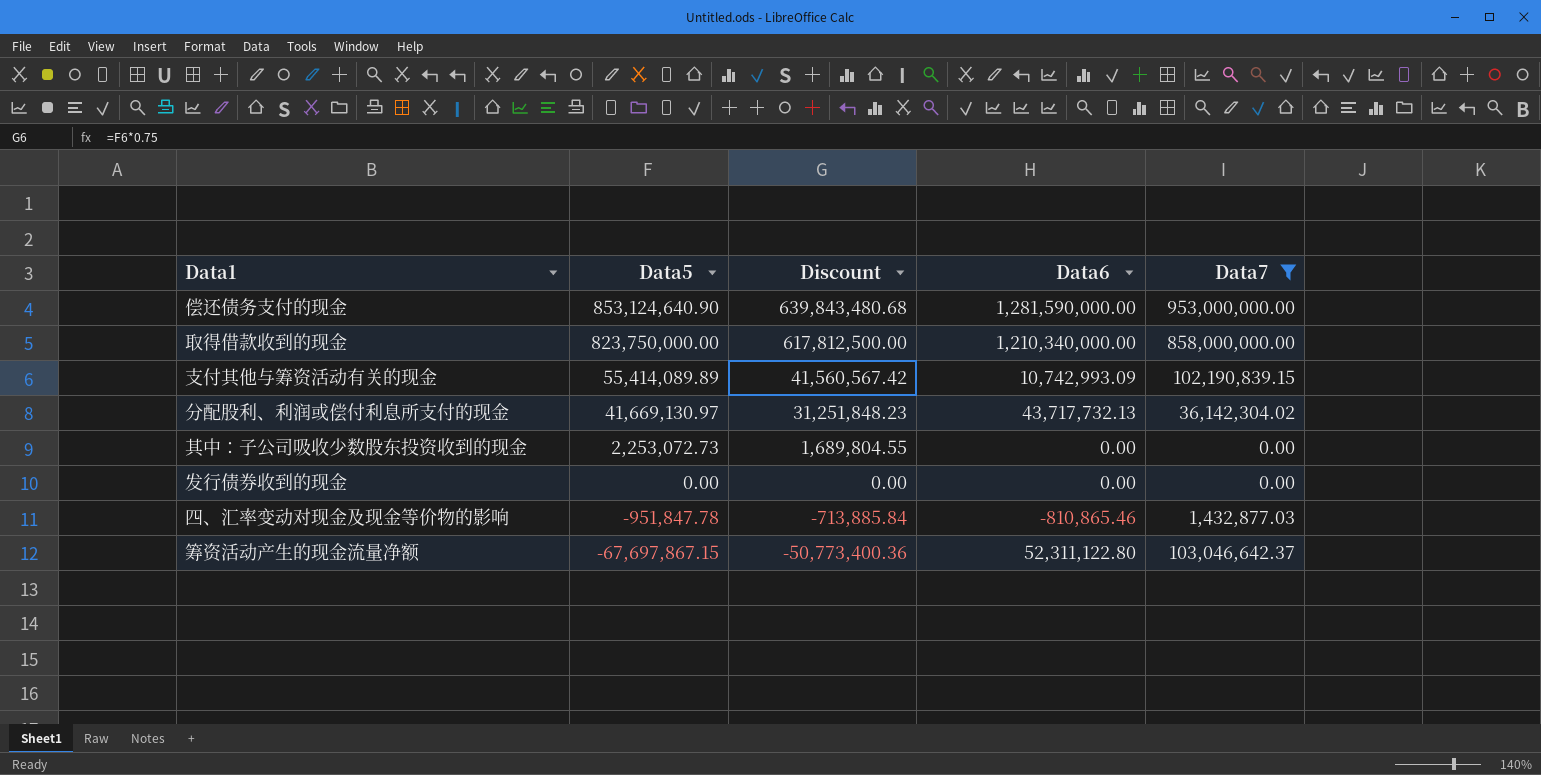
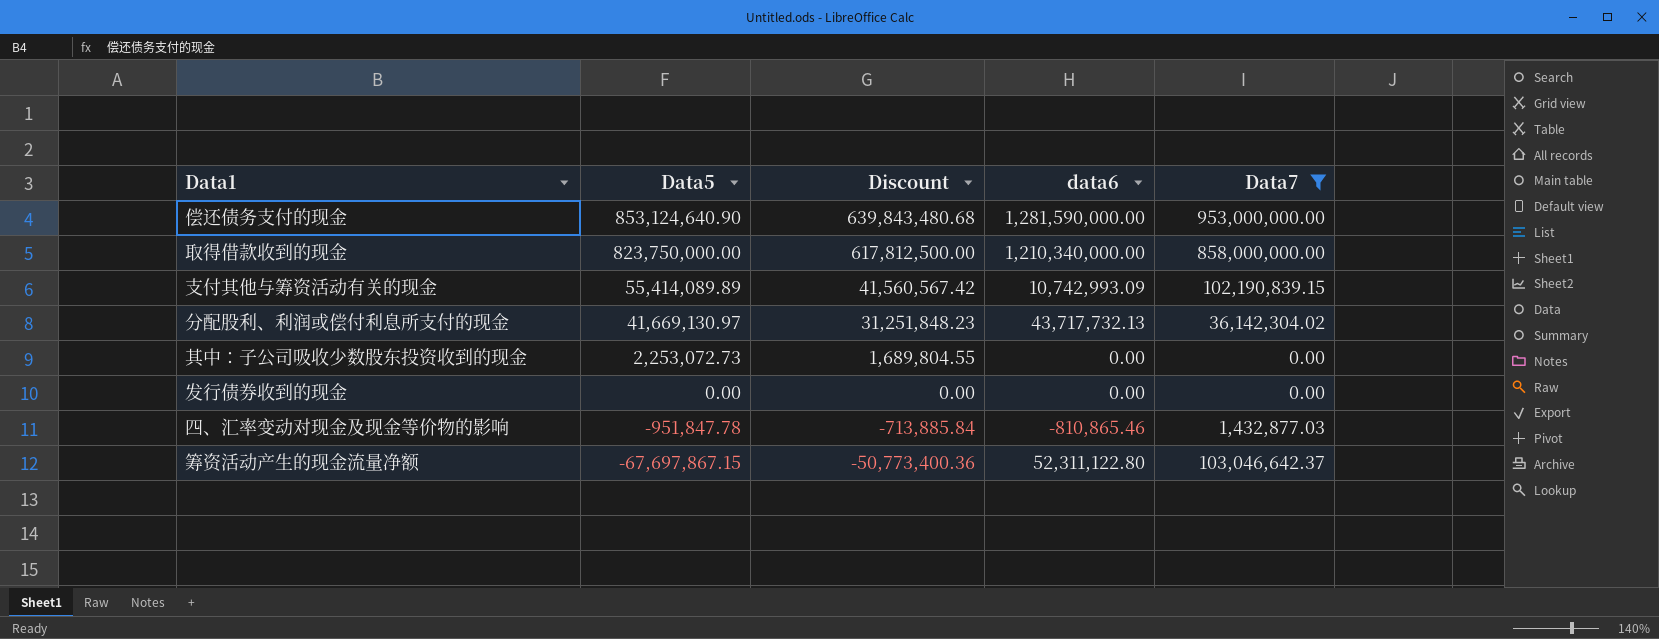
column name: Data6 -> data6

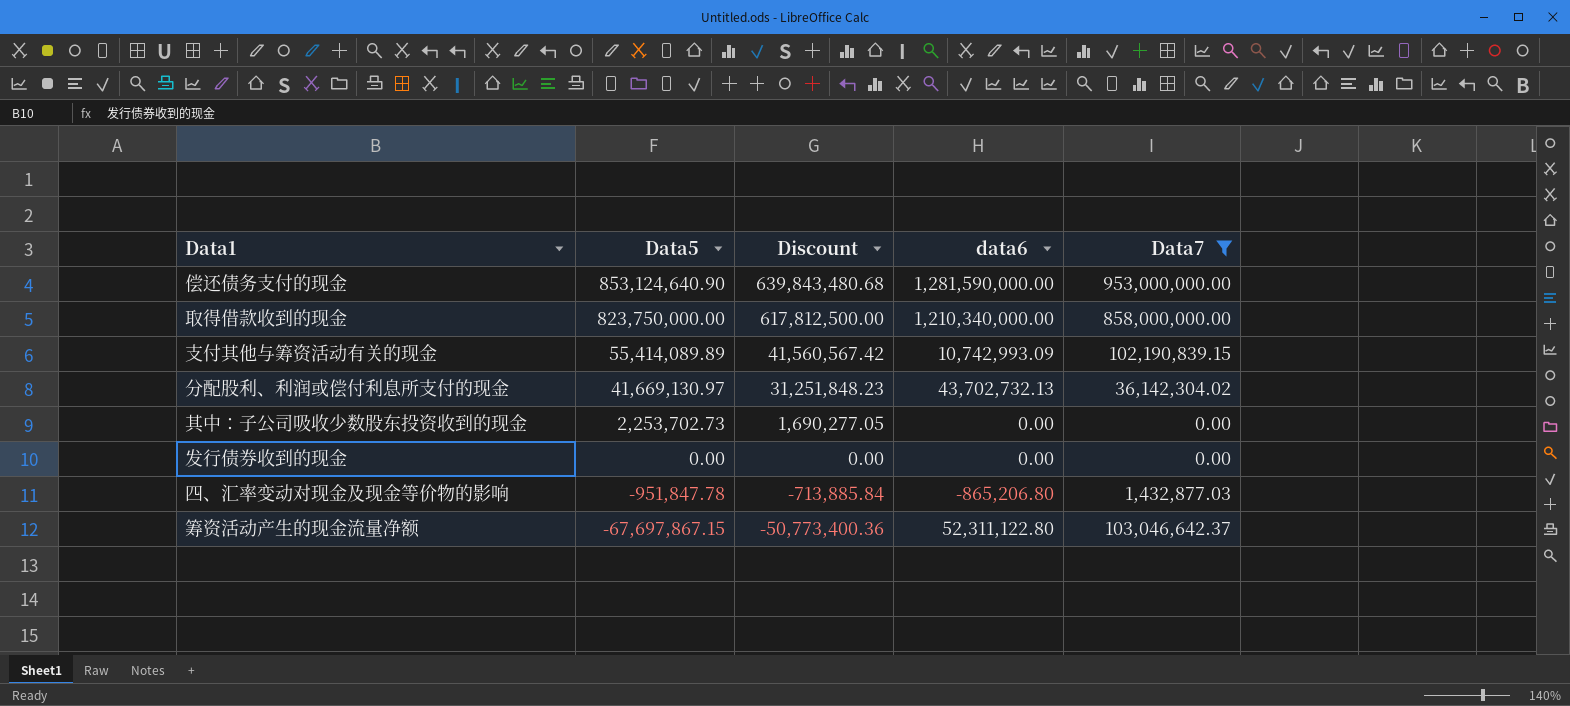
分配股利、利润或偿付利息所支付的现金 | data6: 43,717,732.13 -> 43,702,732.13
其中：子公司吸收少数股东投资收到的现金 | Data5: 2,253,072.73 -> 2,253,702.73
其中：子公司吸收少数股东投资收到的现金 | Discount: 1,689,804.55 -> 1,690,277.05
四、汇率变动对现金及现金等价物的影响 | data6: -810,865.46 -> -865,206.80

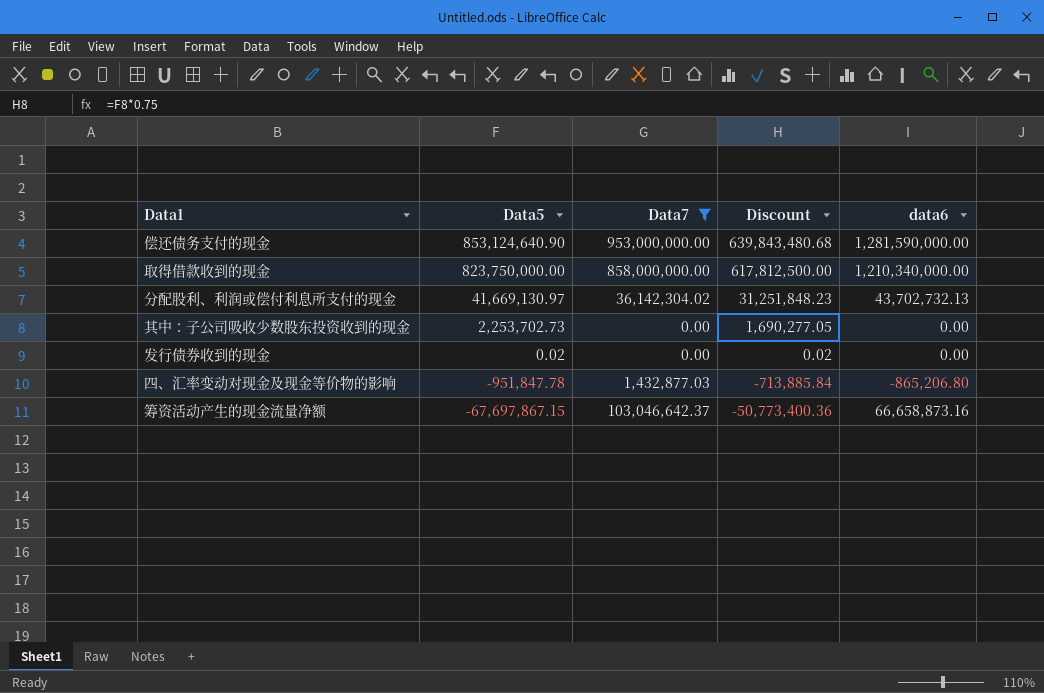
column Data7 | position: 5 -> 3
row 支付其他与筹资活动有关的现金: 55,414,089.89 | 41,560,567.42 | 10,742,993.09 | 102,190,839.15 -> none
发行债券收到的现金 | Data5: 0.00 -> 0.02
发行债券收到的现金 | Discount: 0.00 -> 0.02
筹资活动产生的现金流量净额 | data6: 52,311,122.80 -> 66,658,873.16

